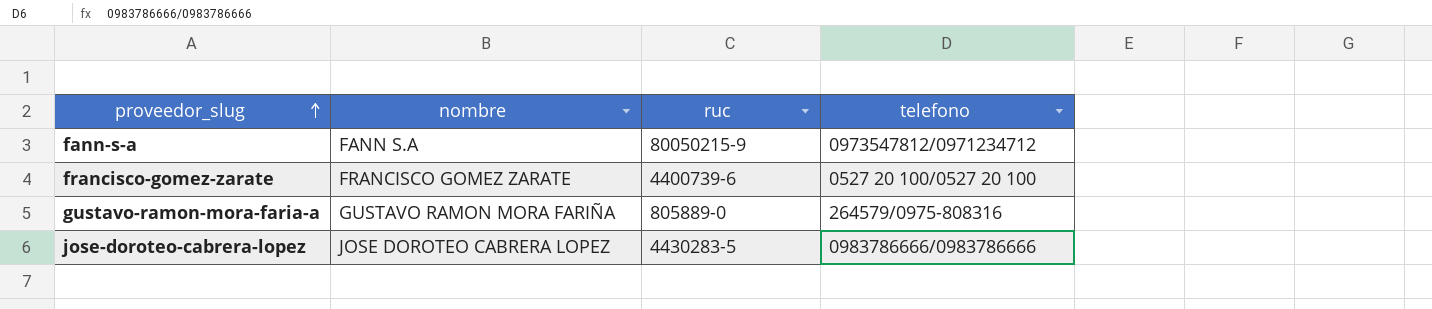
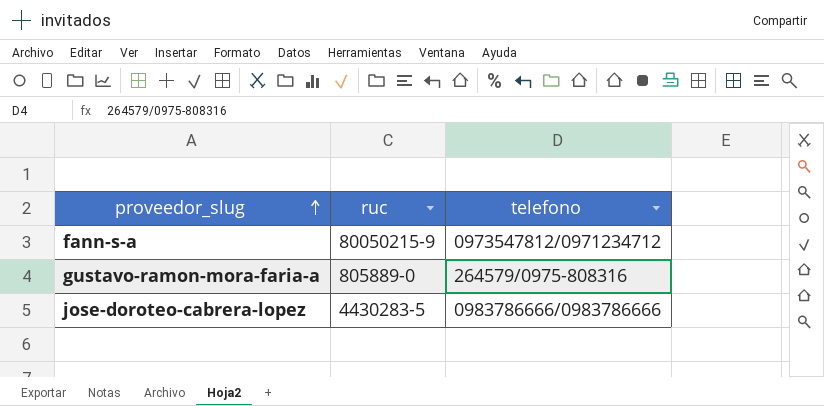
column nombre | position: 2 -> none
row francisco-gomez-zarate: FRANCISCO GOMEZ ZARATE | 4400739-6 | 0527 20 100/0527 20 100 -> none

